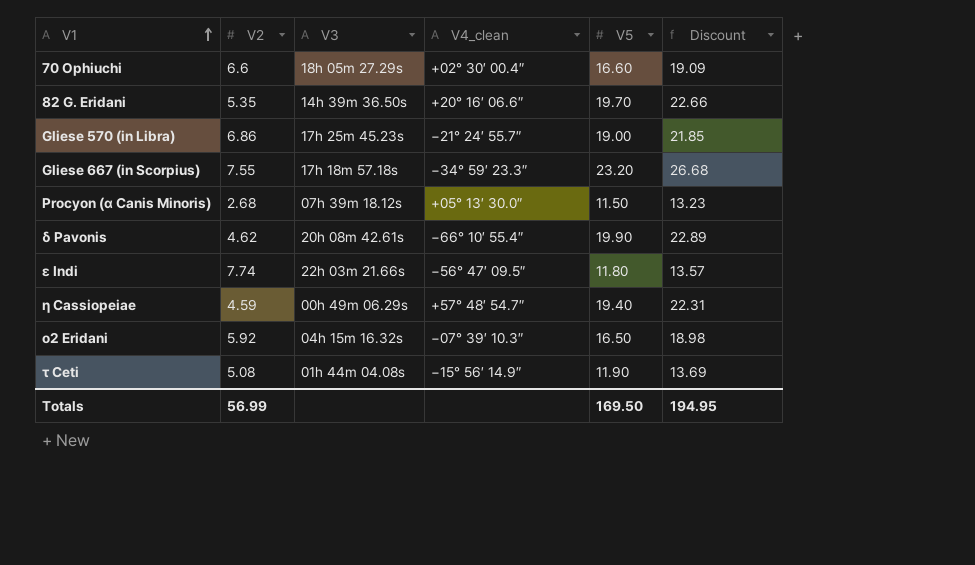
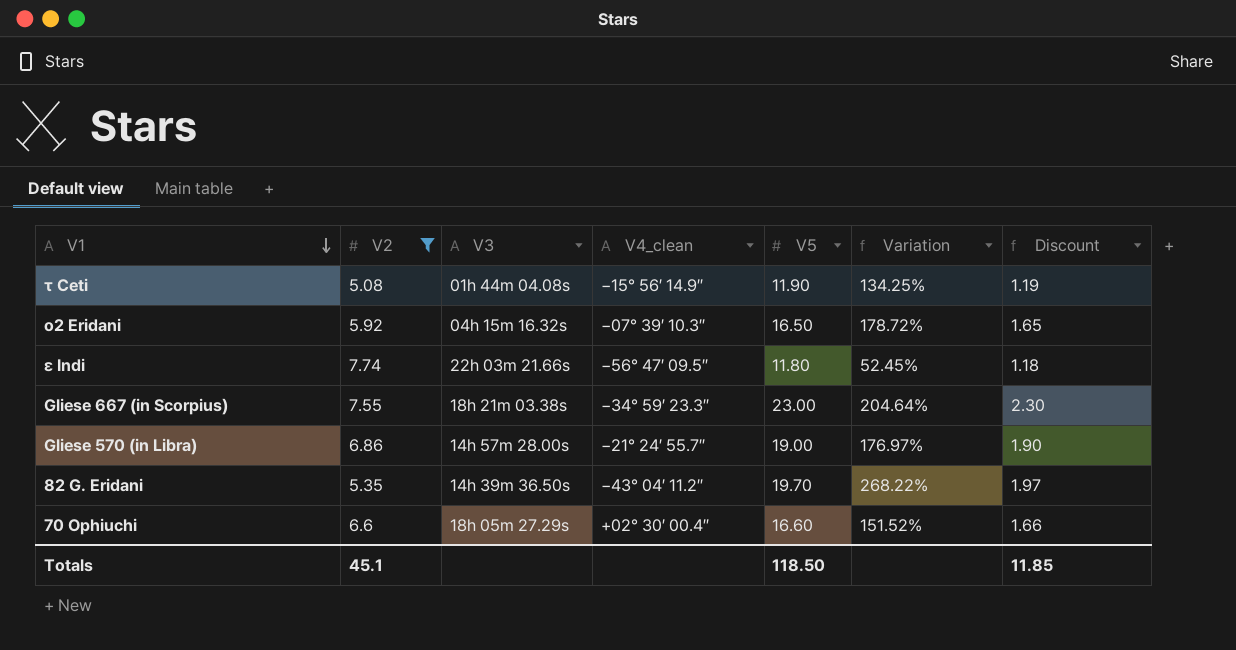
filter: none -> V2 >= 5.08
row order: V1 ascending -> V1 descending
column Variation | formula: none -> ([V5] - [V2]) / [V2]
column Discount | formula: [V5] * 1.15 -> [V5] * 0.1
Gliese 667 (in Scorpius) | V3: 17h 18m 57.18s -> 18h 21m 03.38s
Gliese 667 (in Scorpius) | V5: 23.20 -> 23.00
Gliese 570 (in Libra) | V3: 17h 25m 45.23s -> 14h 57m 28.00s
82 G. Eridani | V4_clean: +20° 16′ 06.6″ -> −43° 04′ 11.2″
Totals | V2: 56.99 -> 45.1
Totals | V5: 169.50 -> 118.50
Totals | Discount: 194.95 -> 11.85

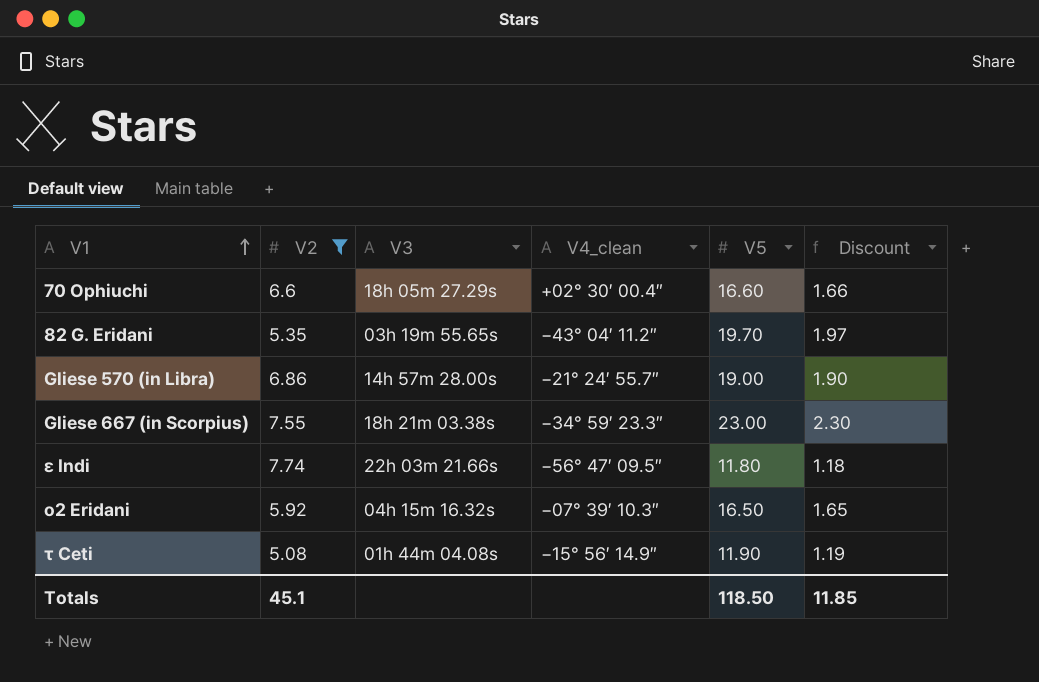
row order: V1 descending -> V1 ascending
column Variation | formula: ([V5] - [V2]) / [V2] -> none
82 G. Eridani | V3: 14h 39m 36.50s -> 03h 19m 55.65s

